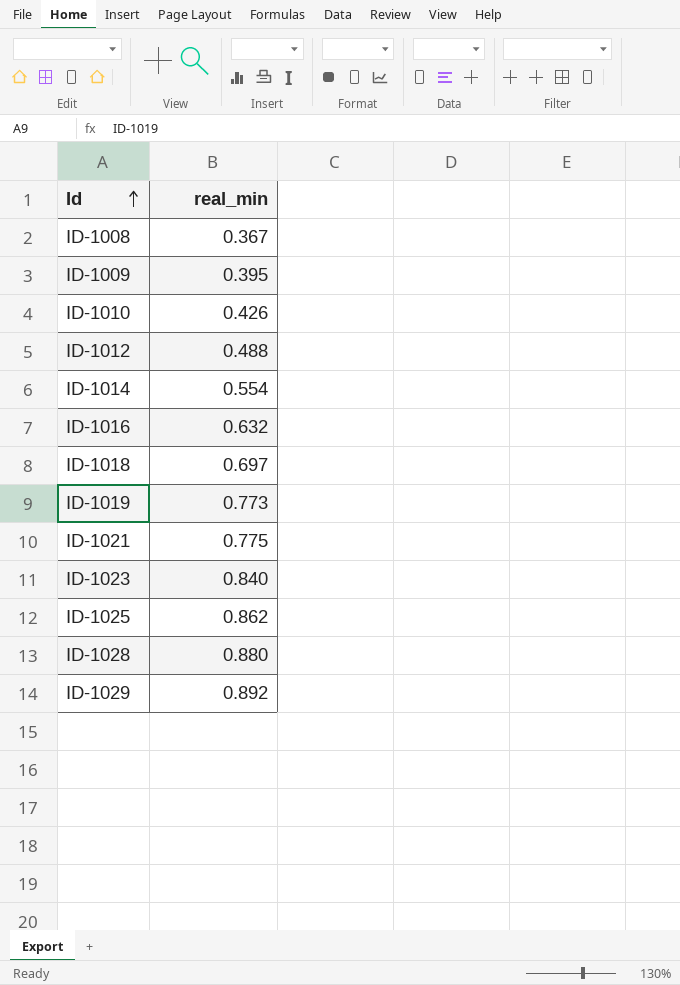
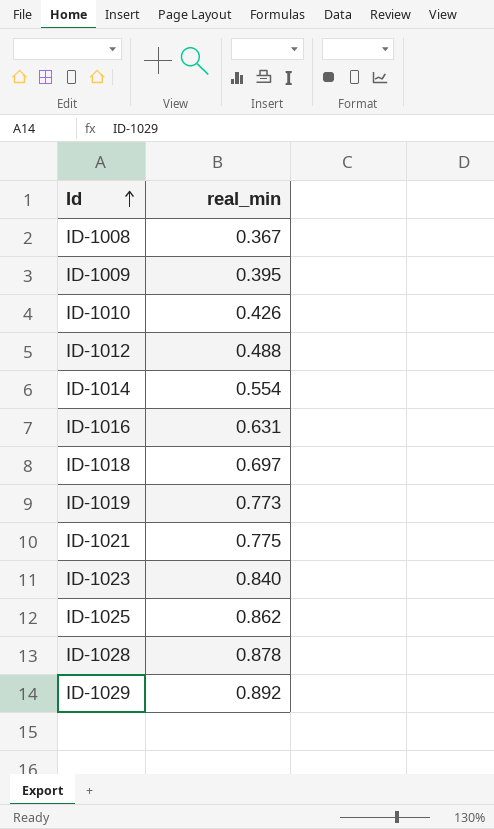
ID-1016 | real_min: 0.632 -> 0.631
ID-1028 | real_min: 0.880 -> 0.878

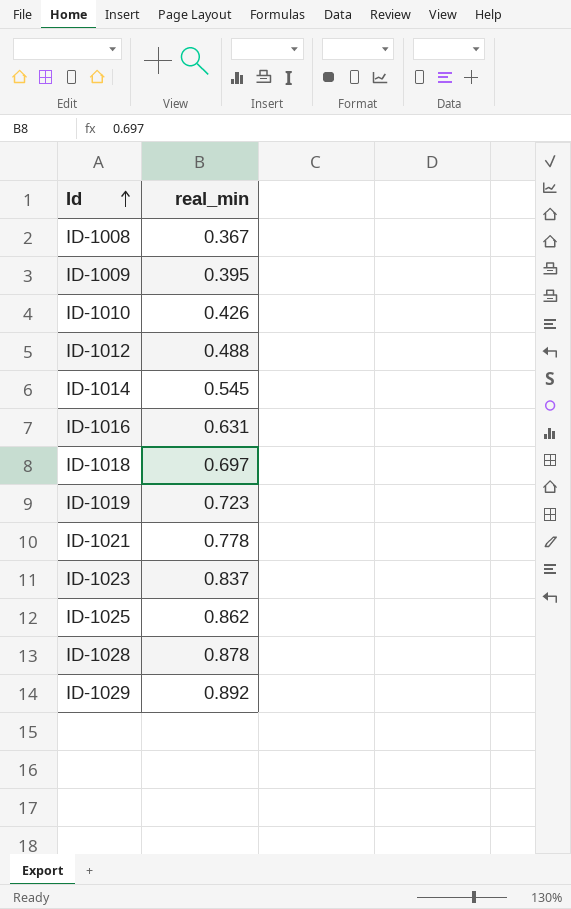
ID-1014 | real_min: 0.554 -> 0.545
ID-1019 | real_min: 0.773 -> 0.723
ID-1021 | real_min: 0.775 -> 0.778
ID-1023 | real_min: 0.840 -> 0.837

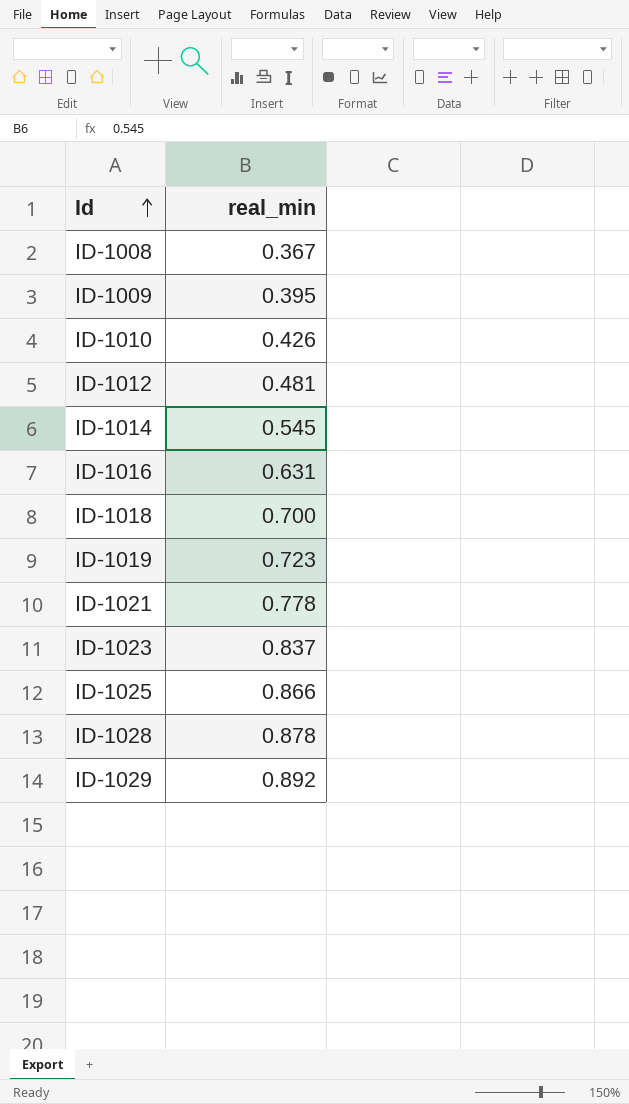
ID-1012 | real_min: 0.488 -> 0.481
ID-1018 | real_min: 0.697 -> 0.700
ID-1025 | real_min: 0.862 -> 0.866

